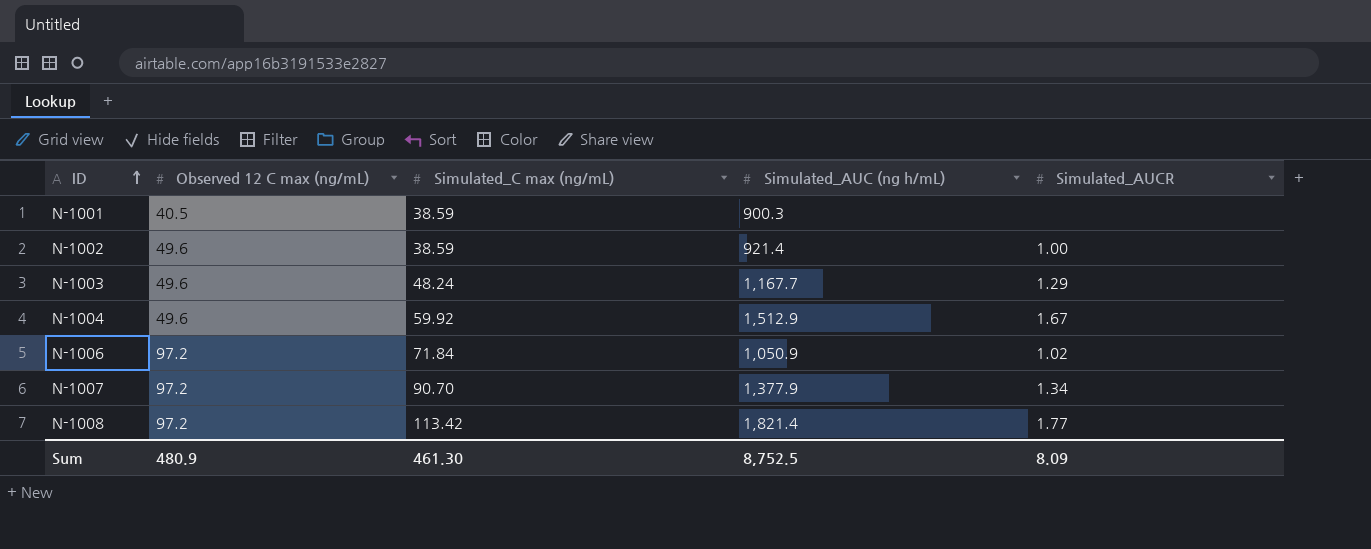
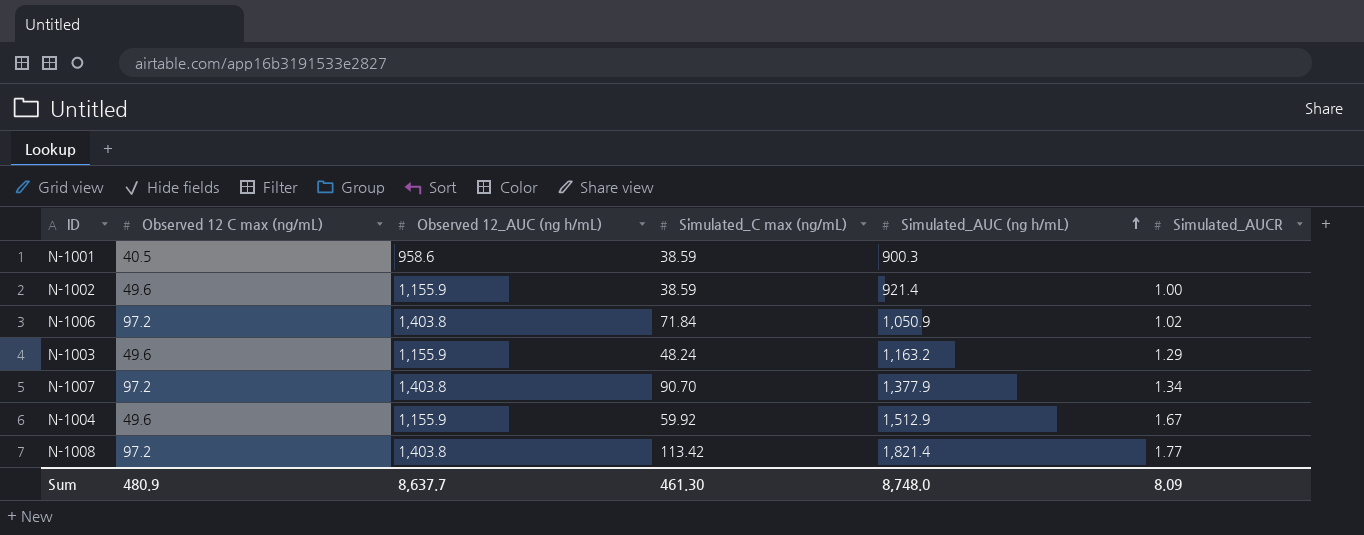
row order: ID ascending -> Simulated_AUC (ng h/mL) ascending
column Observed 12_AUC (ng h/mL) | position: none -> 3
N-1003 | Simulated_AUC (ng h/mL): 1,167.7 -> 1,163.2
Sum | Simulated_AUC (ng h/mL): 8,752.5 -> 8,748.0

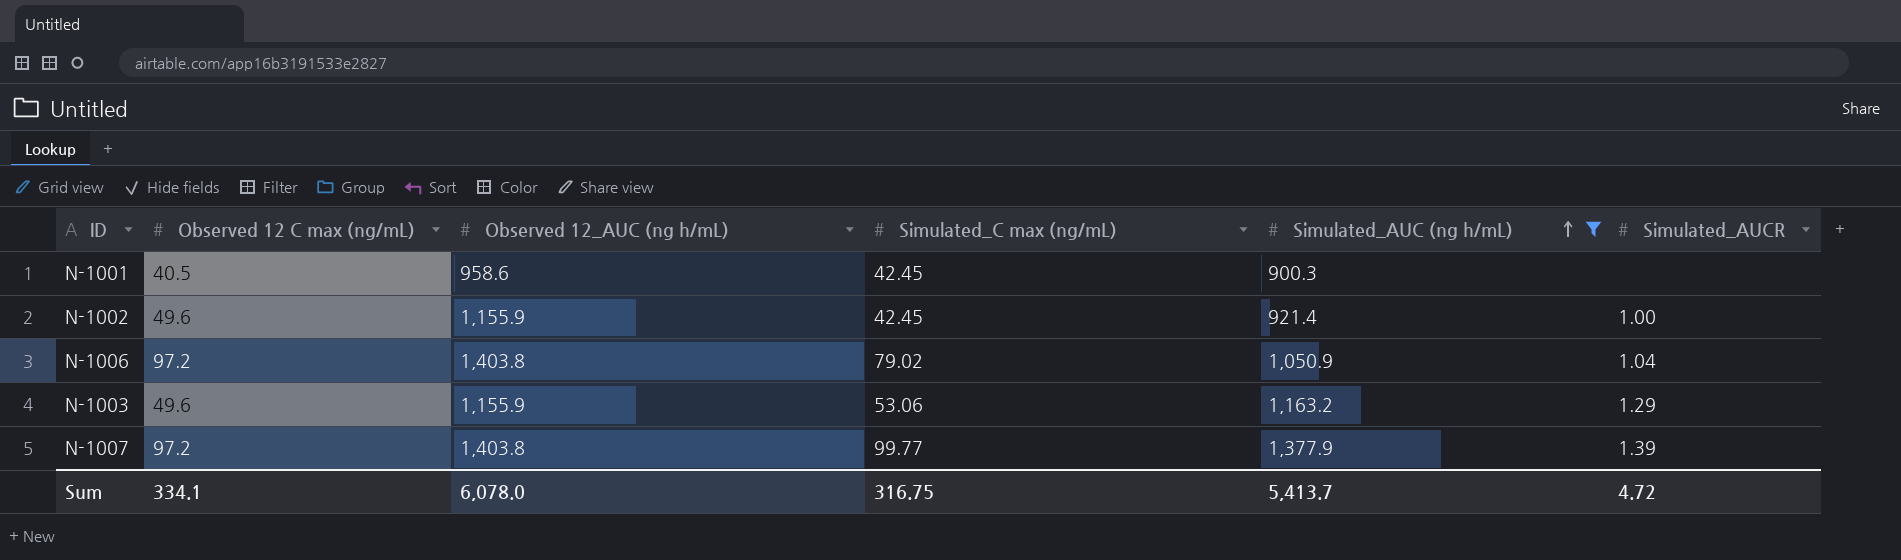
filter: none -> Simulated_AUC (ng h/mL) <= 1,377.9
N-1001 | Simulated_C max (ng/mL): 38.59 -> 42.45
N-1002 | Simulated_C max (ng/mL): 38.59 -> 42.45
N-1006 | Simulated_C max (ng/mL): 71.84 -> 79.02
N-1006 | Simulated_AUCR: 1.02 -> 1.04
N-1003 | Simulated_C max (ng/mL): 48.24 -> 53.06
N-1007 | Simulated_C max (ng/mL): 90.70 -> 99.77
N-1007 | Simulated_AUCR: 1.34 -> 1.39
Sum | Observed 12 C max (ng/mL): 480.9 -> 334.1
Sum | Observed 12_AUC (ng h/mL): 8,637.7 -> 6,078.0
Sum | Simulated_C max (ng/mL): 461.30 -> 316.75
Sum | Simulated_AUC (ng h/mL): 8,748.0 -> 5,413.7
Sum | Simulated_AUCR: 8.09 -> 4.72

